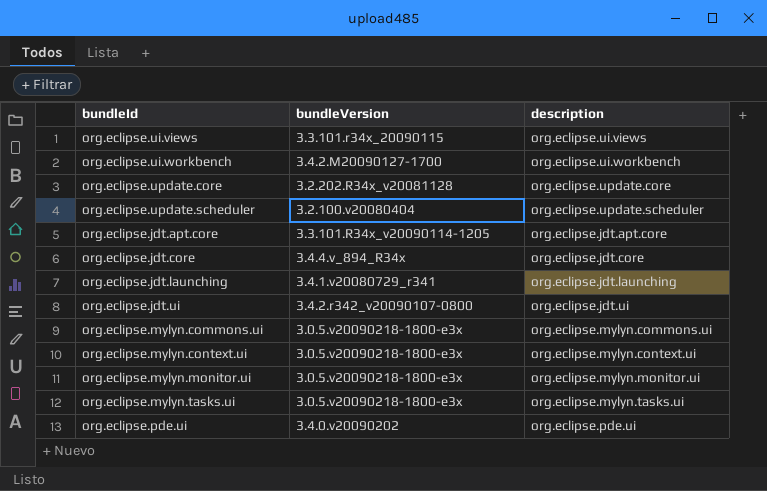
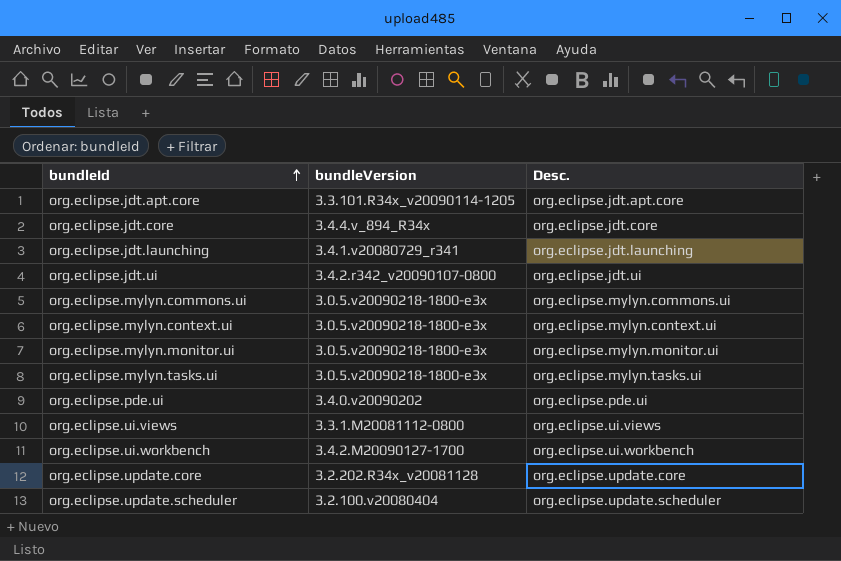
row order: none -> bundleId ascending
column name: description -> Desc.
org.eclipse.ui.views | bundleVersion: 3.3.101.r34x_20090115 -> 3.3.1.M20081112-0800

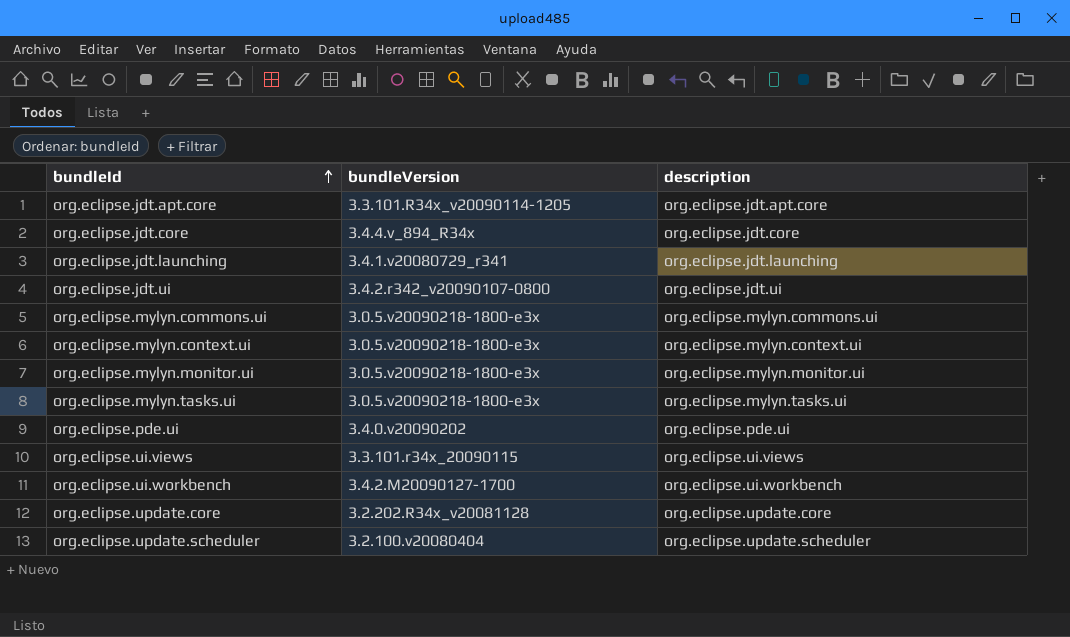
column name: Desc. -> description
org.eclipse.ui.views | bundleVersion: 3.3.1.M20081112-0800 -> 3.3.101.r34x_20090115

